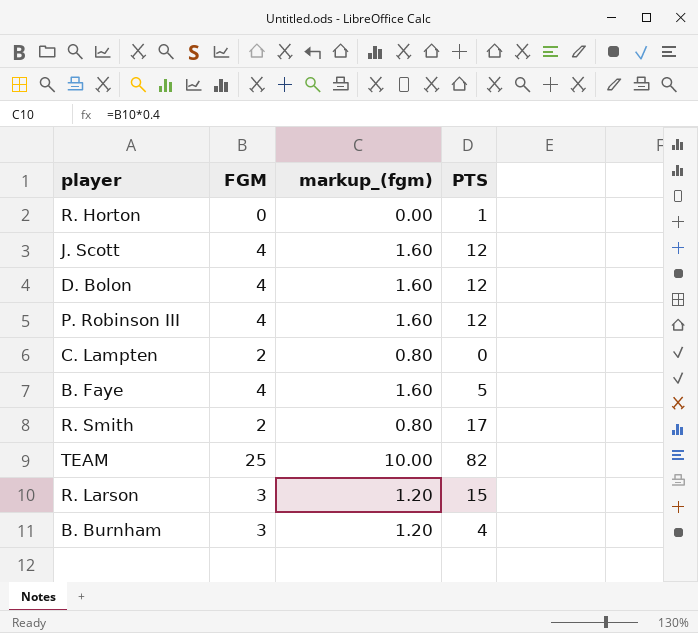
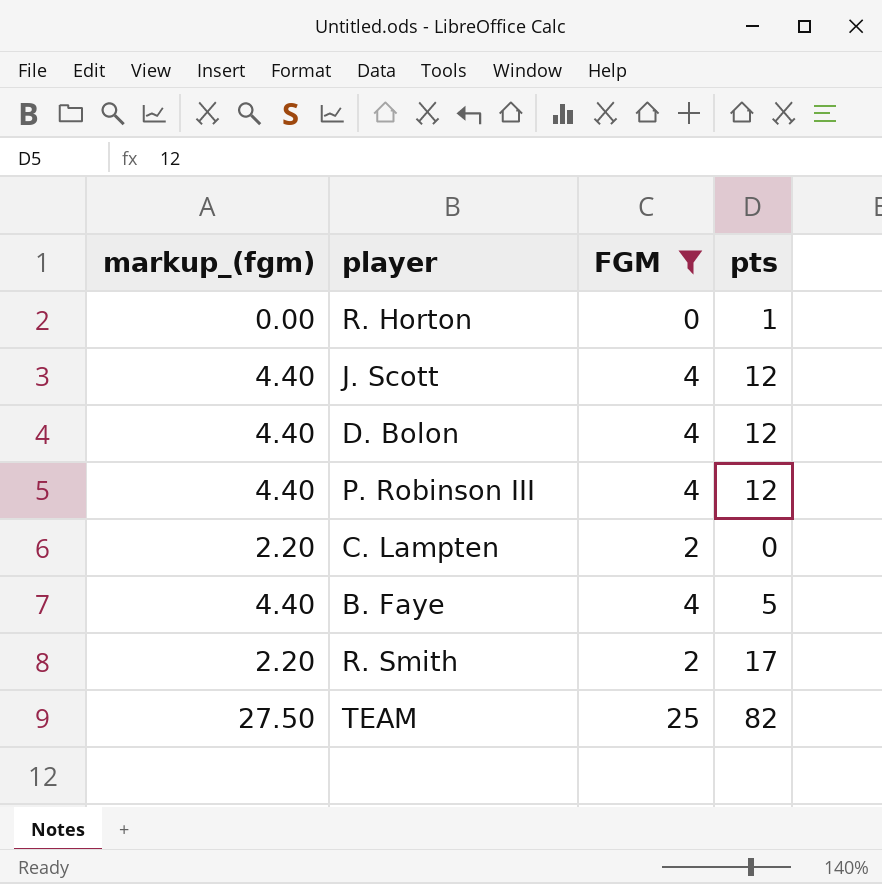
filter: none -> FGM != 3
column markup_(fgm) | formula: [FGM] * 0.4 -> [FGM] * 1.1
column markup_(fgm) | position: 3 -> 1
column name: PTS -> pts

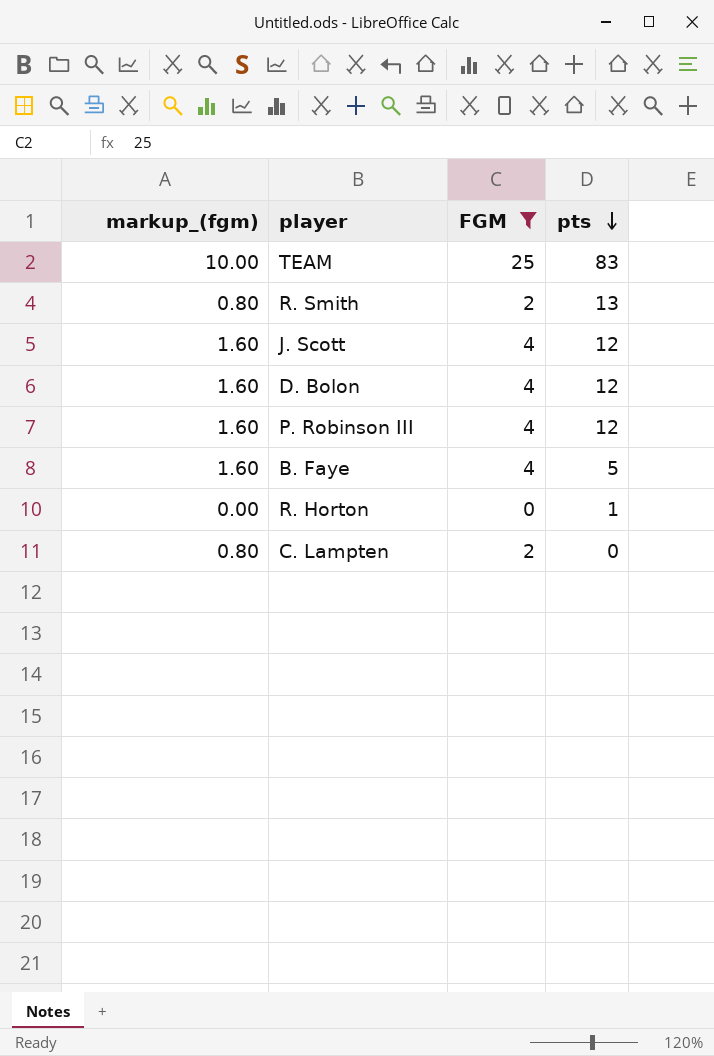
row order: none -> pts descending
column markup_(fgm) | formula: [FGM] * 1.1 -> [FGM] * 0.4
TEAM | pts: 82 -> 83
R. Smith | pts: 17 -> 13

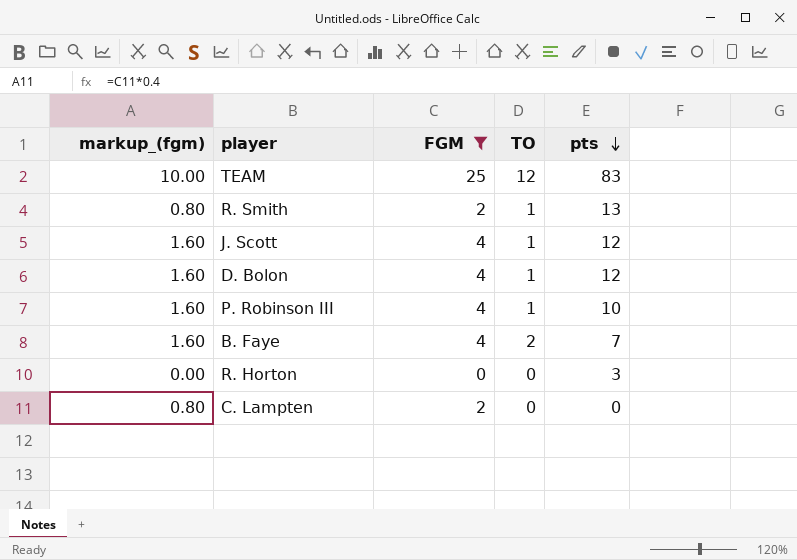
column TO | position: none -> 4
P. Robinson III | pts: 12 -> 10
B. Faye | pts: 5 -> 7
R. Horton | pts: 1 -> 3

